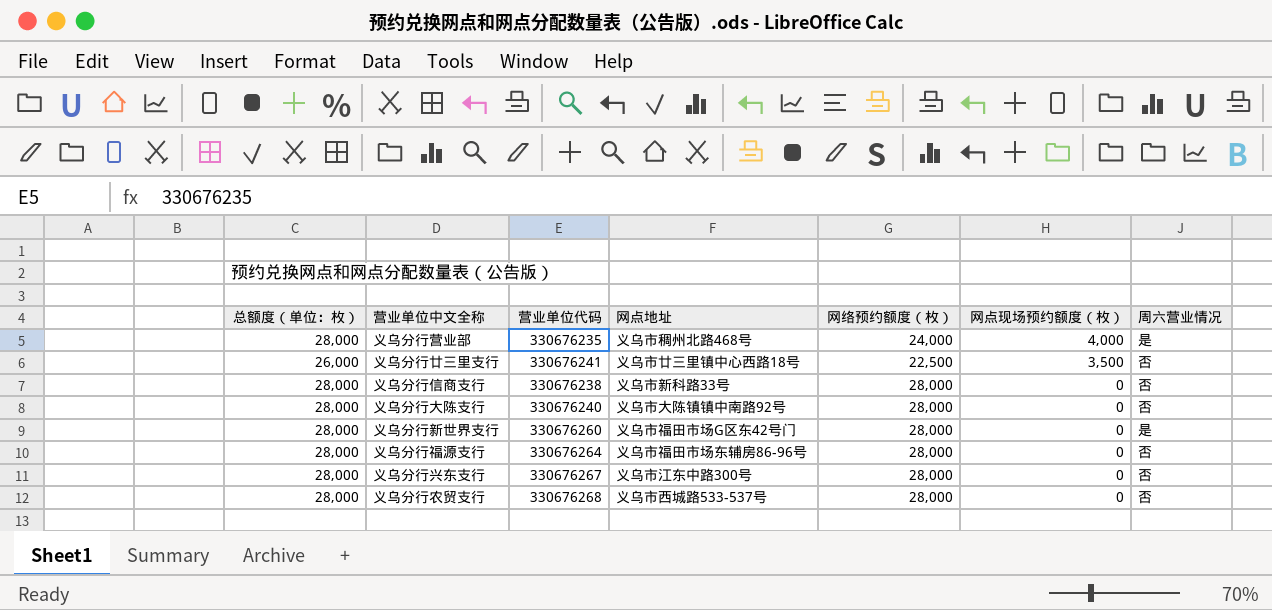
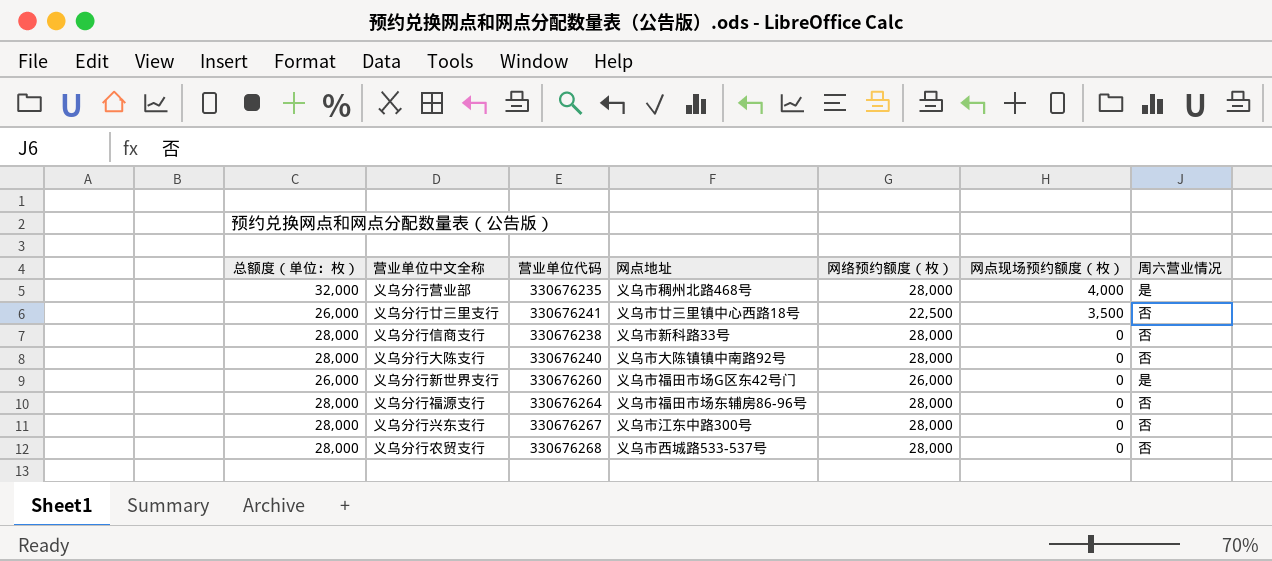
义乌分行营业部 | 总额度（单位：枚）: 28,000 -> 32,000
义乌分行营业部 | 网络预约额度（枚）: 24,000 -> 28,000
义乌分行新世界支行 | 总额度（单位：枚）: 28,000 -> 26,000
义乌分行新世界支行 | 网络预约额度（枚）: 28,000 -> 26,000

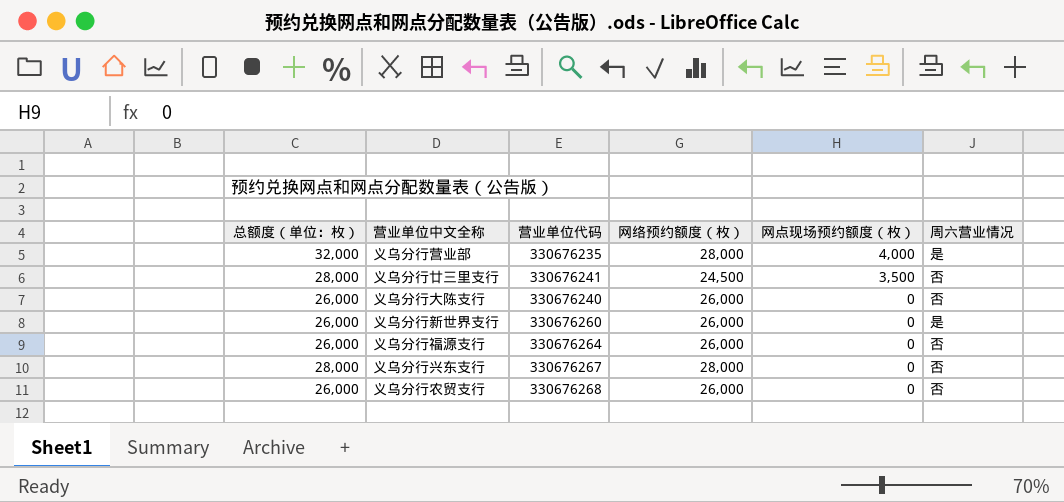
column 网点地址 | position: 4 -> none
row 义乌分行信商支行: 28,000 | 330676238 | 义乌市新科路33号 | 28,000 | 0 | 否 -> none
义乌分行廿三里支行 | 总额度（单位：枚）: 26,000 -> 28,000
义乌分行廿三里支行 | 网络预约额度（枚）: 22,500 -> 24,500
义乌分行大陈支行 | 总额度（单位：枚）: 28,000 -> 26,000
义乌分行大陈支行 | 网络预约额度（枚）: 28,000 -> 26,000
义乌分行福源支行 | 总额度（单位：枚）: 28,000 -> 26,000
义乌分行福源支行 | 网络预约额度（枚）: 28,000 -> 26,000
义乌分行农贸支行 | 总额度（单位：枚）: 28,000 -> 26,000
义乌分行农贸支行 | 网络预约额度（枚）: 28,000 -> 26,000

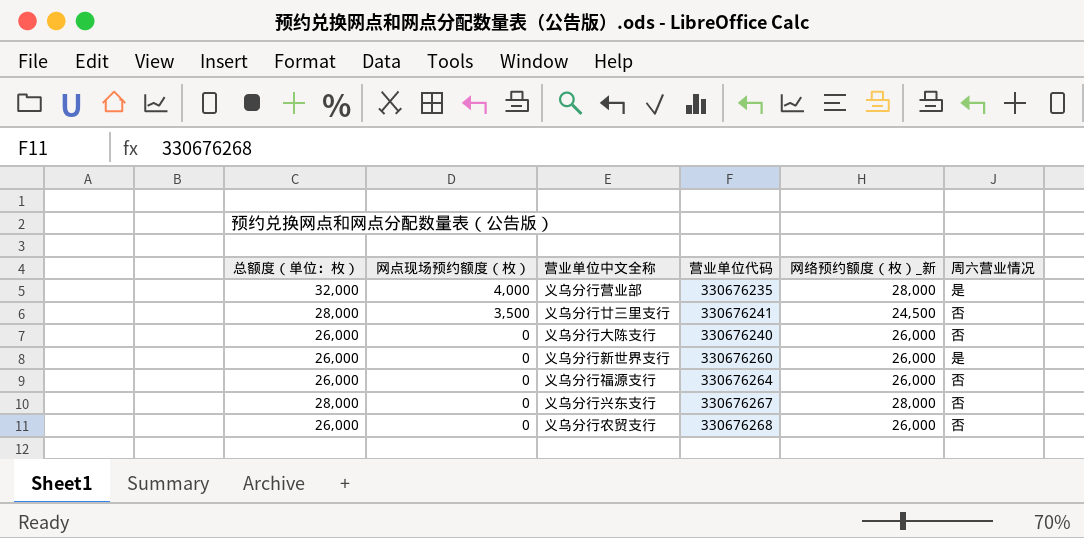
column 网点现场预约额度（枚） | position: 5 -> 2
column name: 网络预约额度（枚） -> 网络预约额度（枚）_新

